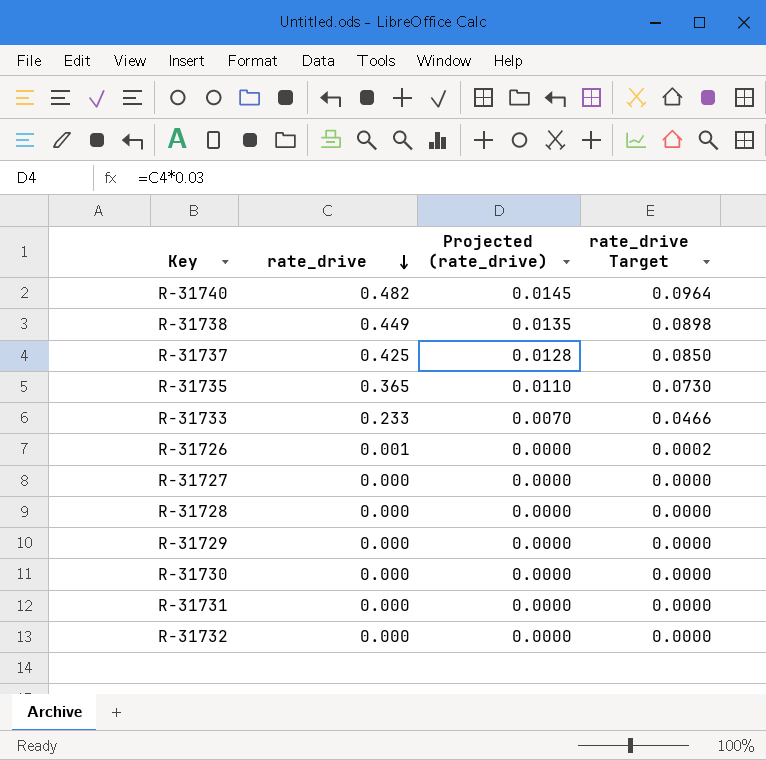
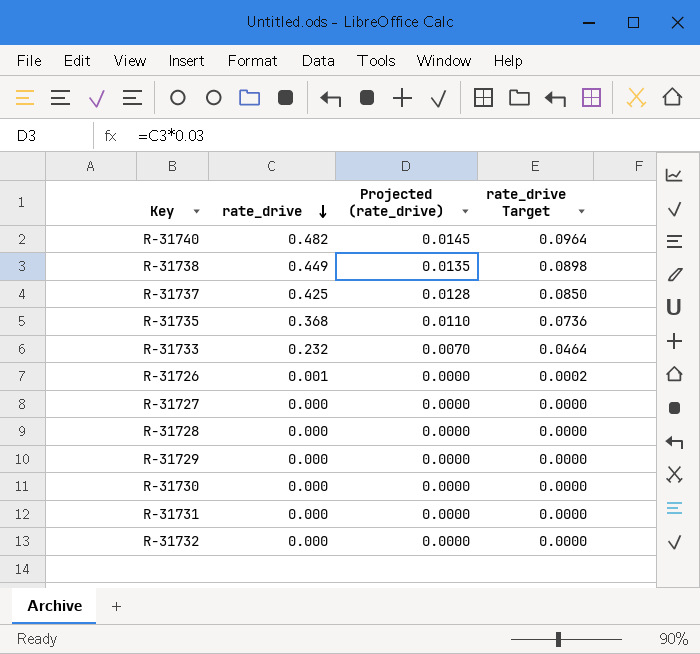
R-31735 | rate_drive: 0.365 -> 0.368
R-31735 | rate_drive Target: 0.0730 -> 0.0736
R-31733 | rate_drive: 0.233 -> 0.232
R-31733 | rate_drive Target: 0.0466 -> 0.0464

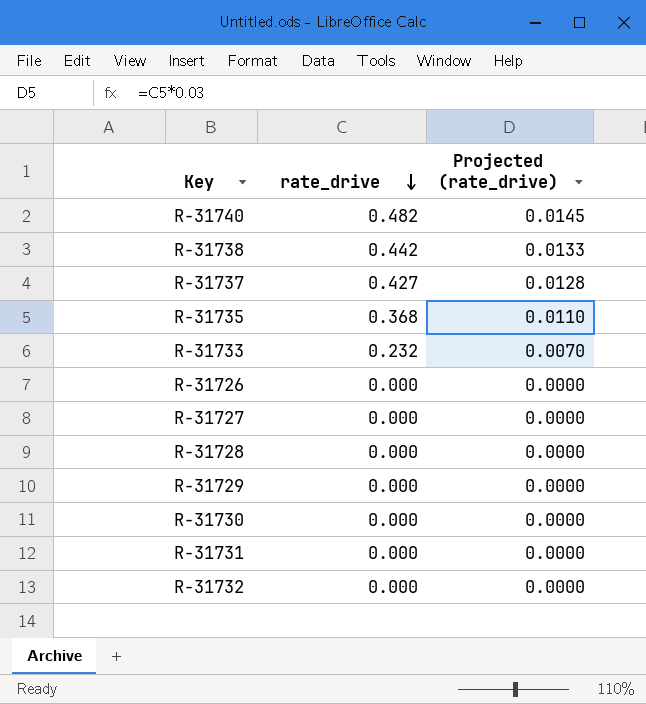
column rate_drive Target | formula: [rate_drive] * 0.2 -> none
R-31738 | rate_drive: 0.449 -> 0.442
R-31738 | Projected (rate_drive): 0.0135 -> 0.0133
R-31737 | rate_drive: 0.425 -> 0.427
R-31726 | rate_drive: 0.001 -> 0.000

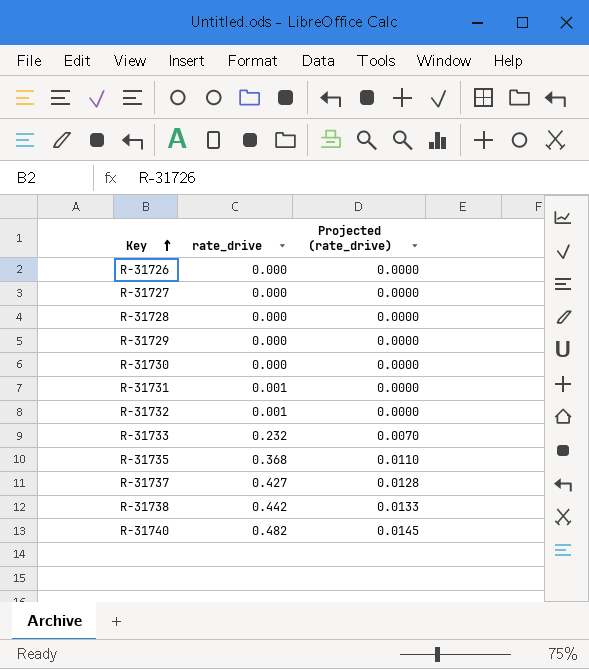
row order: rate_drive descending -> Key ascending
R-31731 | rate_drive: 0.000 -> 0.001
R-31732 | rate_drive: 0.000 -> 0.001

